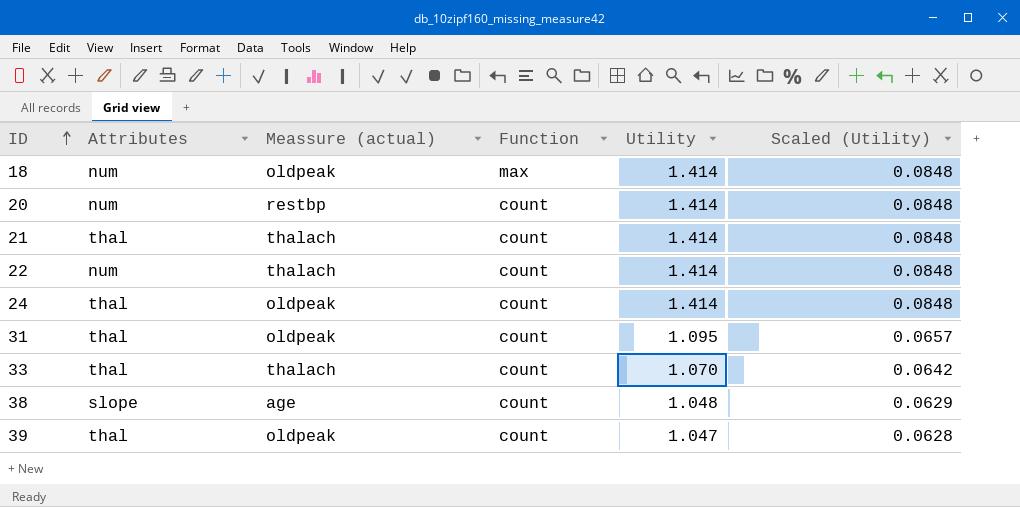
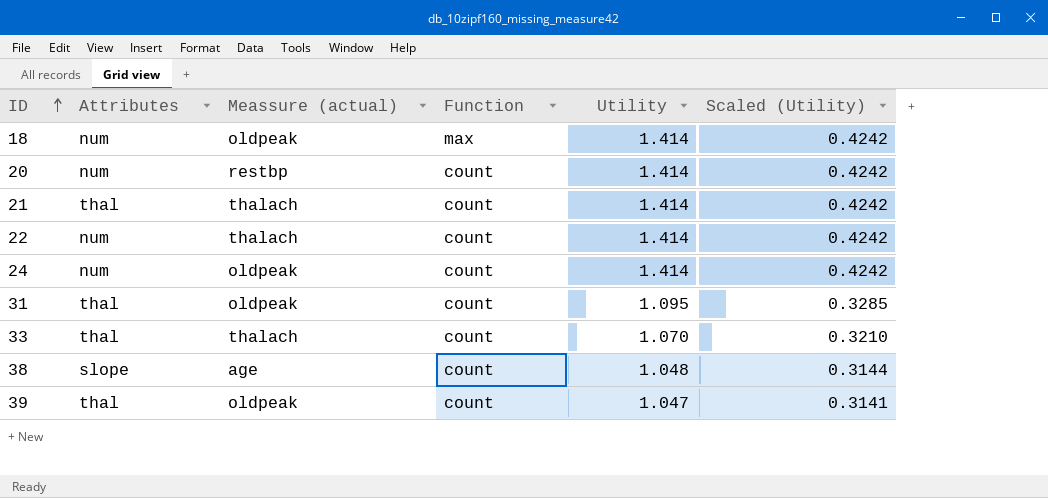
column Scaled (Utility) | formula: [Utility] * 0.06 -> [Utility] * 0.3
24 | Attributes: thal -> num

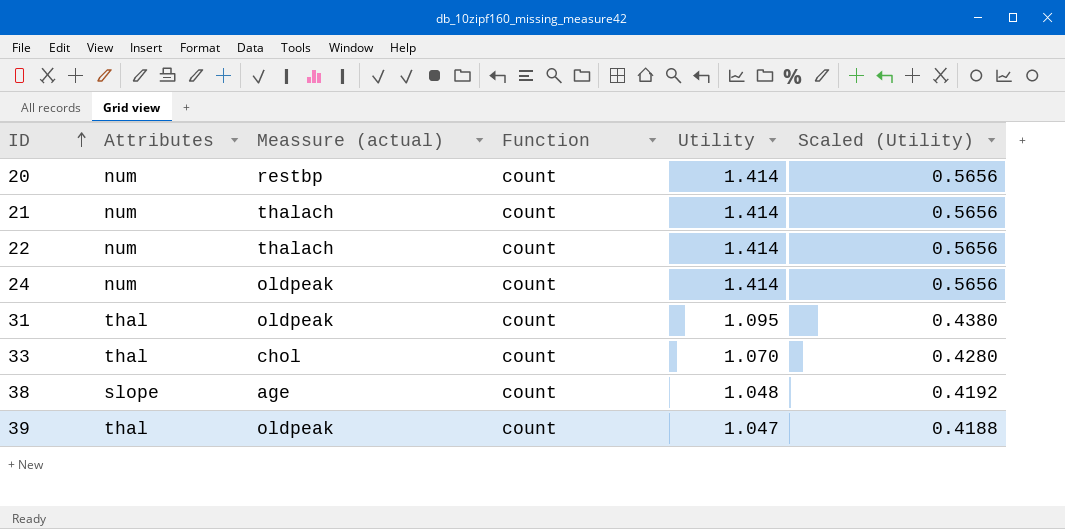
column Scaled (Utility) | formula: [Utility] * 0.3 -> [Utility] * 0.4
row 18: num | oldpeak | max | 1.414 | 0.4242 -> none
21 | Attributes: thal -> num
33 | Meassure (actual): thalach -> chol

